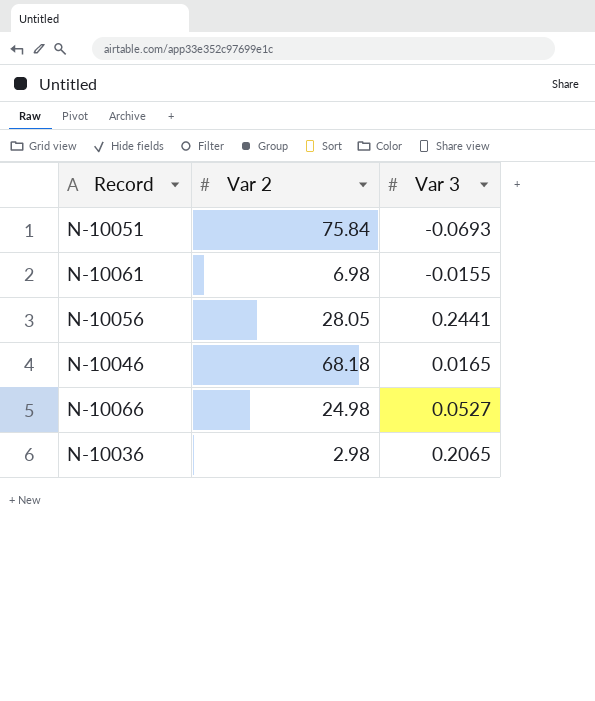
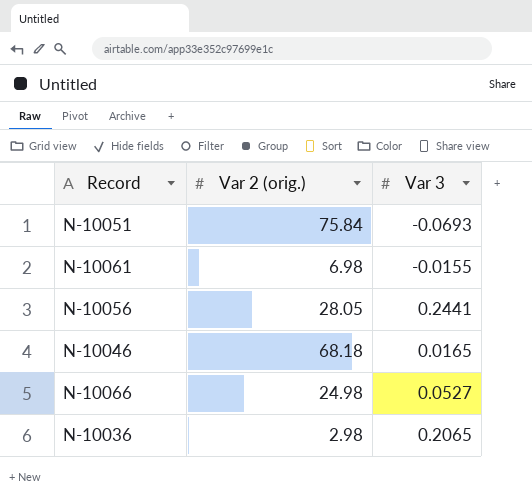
column name: Var 2 -> Var 2 (orig.)

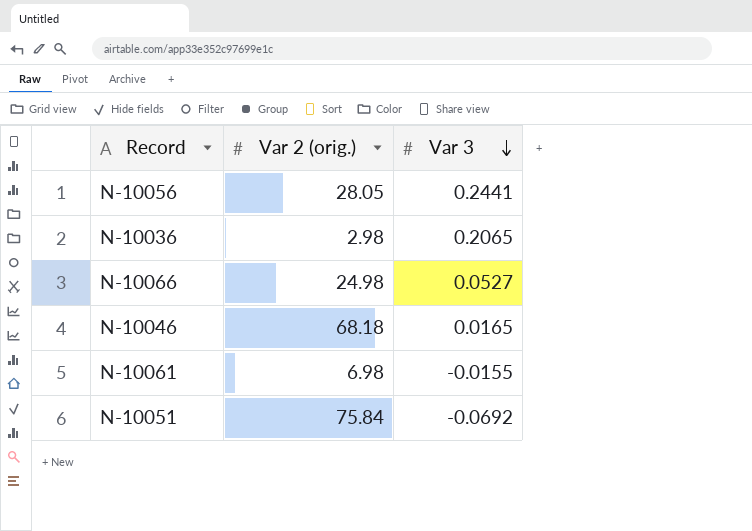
row order: none -> Var 3 descending
N-10051 | Var 3: -0.0693 -> -0.0692

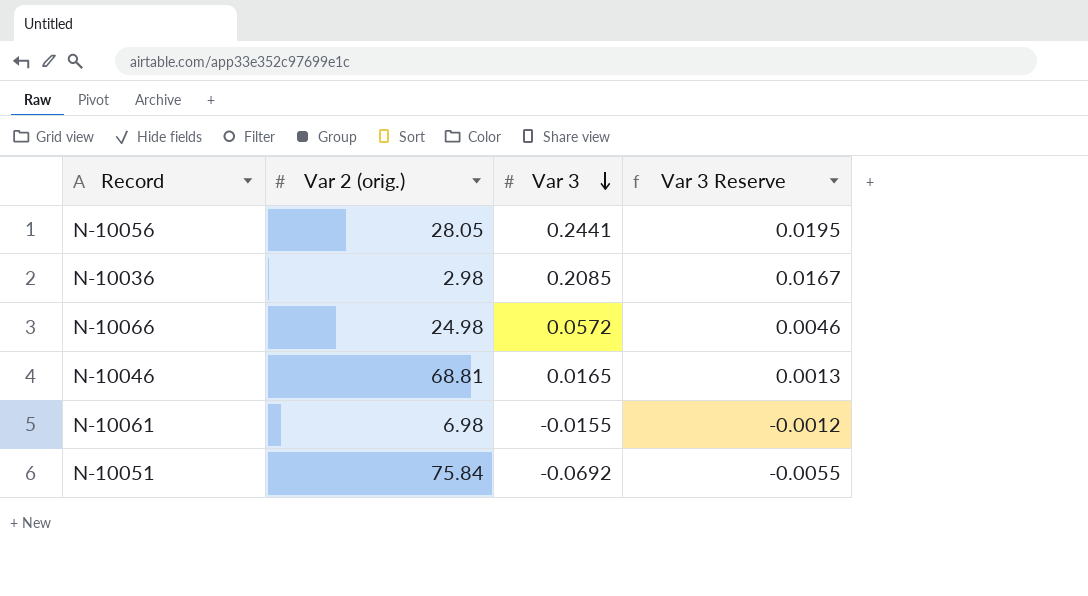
column Var 3 Reserve | formula: none -> [Var 3] * 0.08
N-10036 | Var 3: 0.2065 -> 0.2085
N-10066 | Var 3: 0.0527 -> 0.0572
N-10046 | Var 2 (orig.): 68.18 -> 68.81

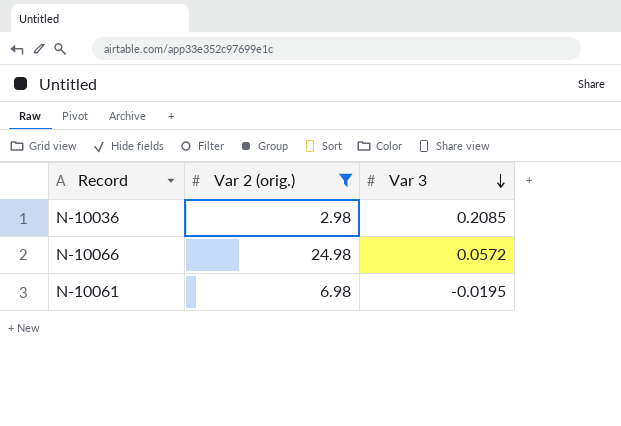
filter: none -> Var 2 (orig.) <= 24.98
column Var 3 Reserve | formula: [Var 3] * 0.08 -> none
N-10061 | Var 3: -0.0155 -> -0.0195

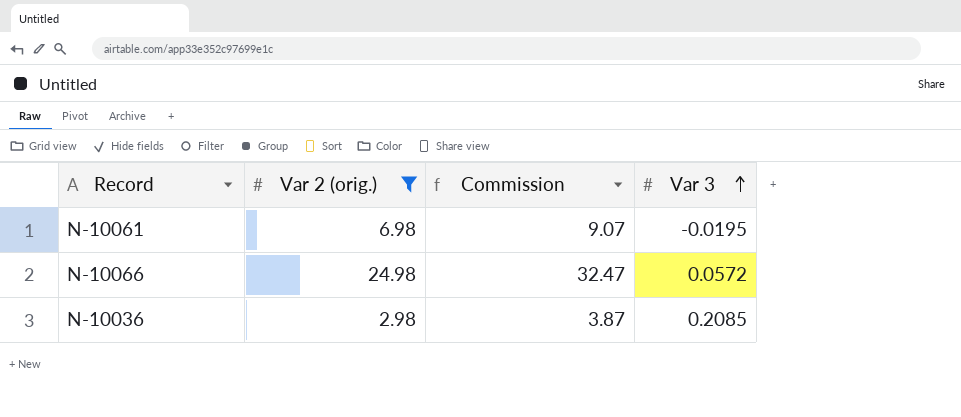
row order: Var 3 descending -> Var 3 ascending
column Commission | formula: none -> [Var 2 (orig.)] * 1.3

